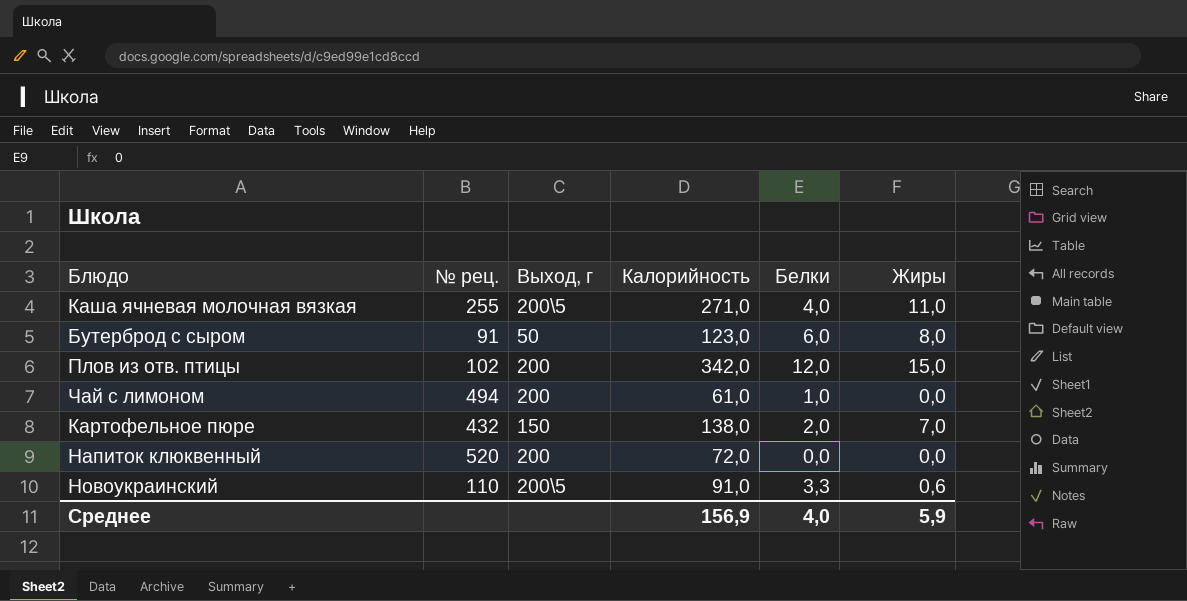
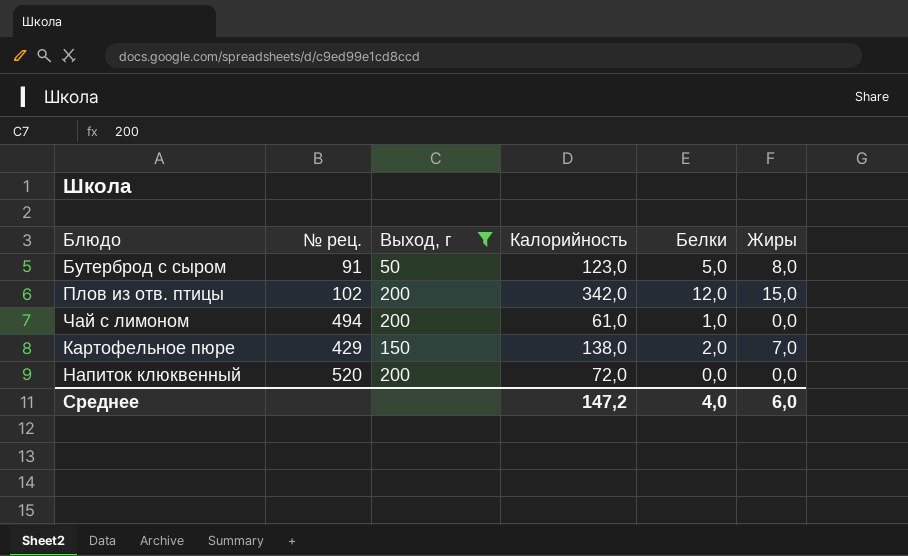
filter: none -> Выход, г != 200\5
Бутерброд с сыром | Белки: 6,0 -> 5,0
Картофельное пюре | № рец.: 432 -> 429
Среднее | Калорийность: 156,9 -> 147,2
Среднее | Жиры: 5,9 -> 6,0

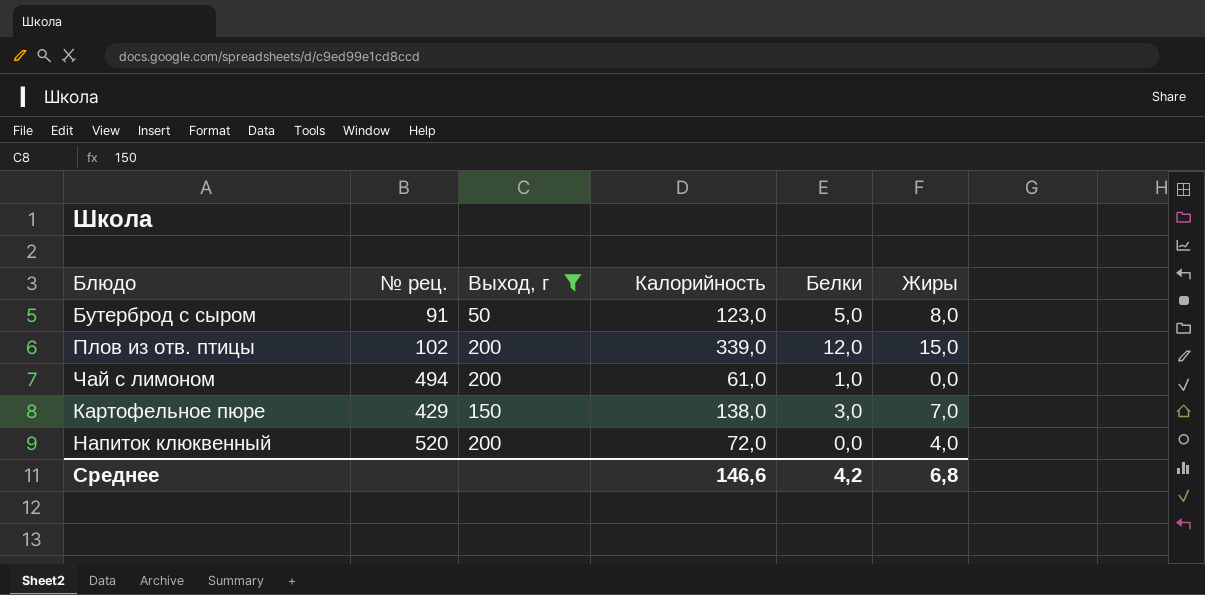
Плов из отв. птицы | Калорийность: 342,0 -> 339,0
Картофельное пюре | Белки: 2,0 -> 3,0
Напиток клюквенный | Жиры: 0,0 -> 4,0
Среднее | Калорийность: 147,2 -> 146,6
Среднее | Белки: 4,0 -> 4,2
Среднее | Жиры: 6,0 -> 6,8

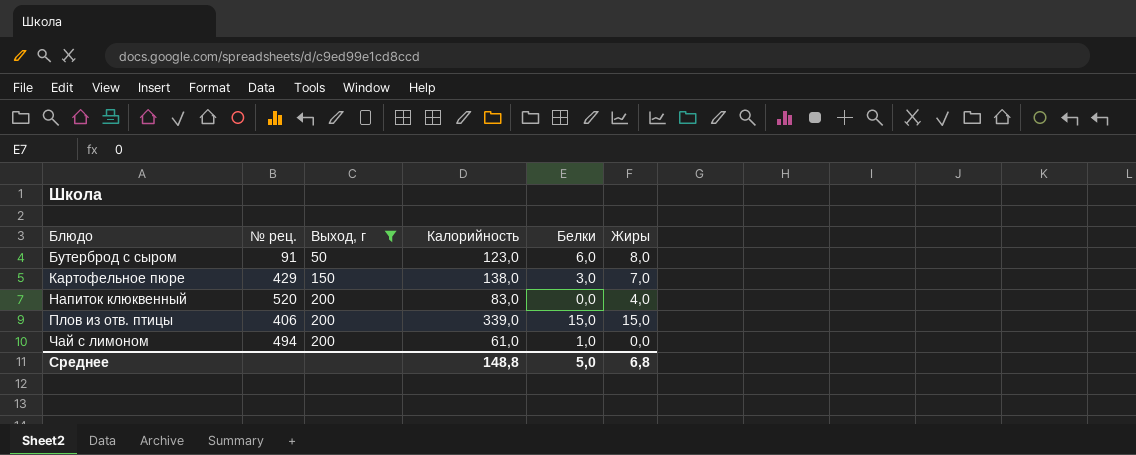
row order: none -> Блюдо ascending
Бутерброд с сыром | Белки: 5,0 -> 6,0
Напиток клюквенный | Калорийность: 72,0 -> 83,0
Плов из отв. птицы | № рец.: 102 -> 406
Плов из отв. птицы | Белки: 12,0 -> 15,0
Среднее | Калорийность: 146,6 -> 148,8
Среднее | Белки: 4,2 -> 5,0

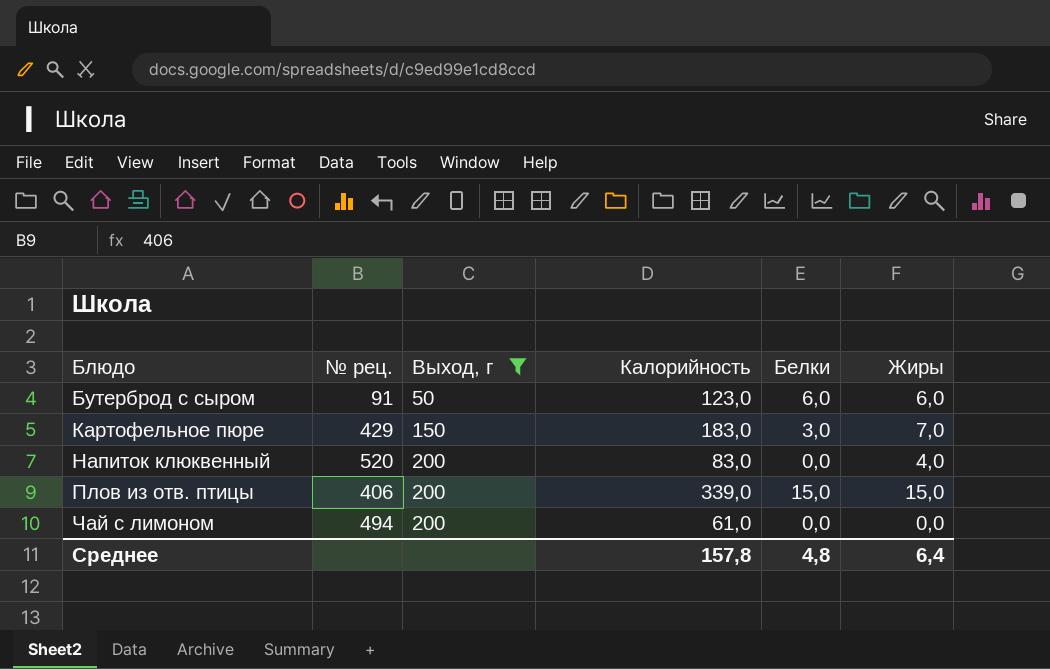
Бутерброд с сыром | Жиры: 8,0 -> 6,0
Картофельное пюре | Калорийность: 138,0 -> 183,0
Чай с лимоном | Белки: 1,0 -> 0,0
Среднее | Калорийность: 148,8 -> 157,8
Среднее | Белки: 5,0 -> 4,8
Среднее | Жиры: 6,8 -> 6,4

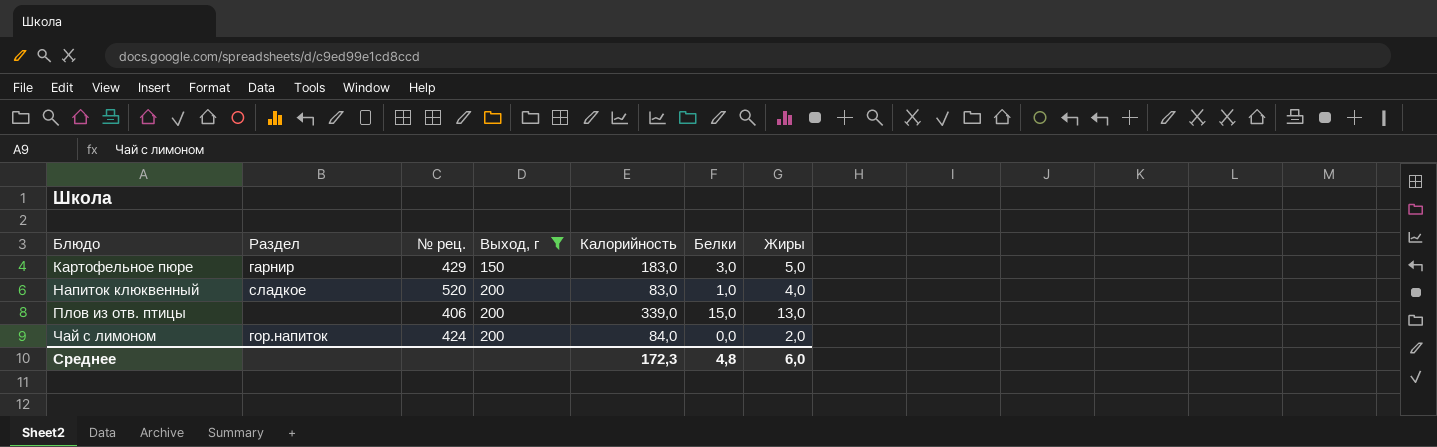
column Раздел | position: none -> 2
row Бутерброд с сыром: 91 | 50 | 123,0 | 6,0 | 6,0 -> none
Картофельное пюре | Жиры: 7,0 -> 5,0
Напиток клюквенный | Белки: 0,0 -> 1,0
Плов из отв. птицы | Жиры: 15,0 -> 13,0
Чай с лимоном | № рец.: 494 -> 424
Чай с лимоном | Калорийность: 61,0 -> 84,0
Чай с лимоном | Жиры: 0,0 -> 2,0
Среднее | Калорийность: 157,8 -> 172,3
Среднее | Жиры: 6,4 -> 6,0

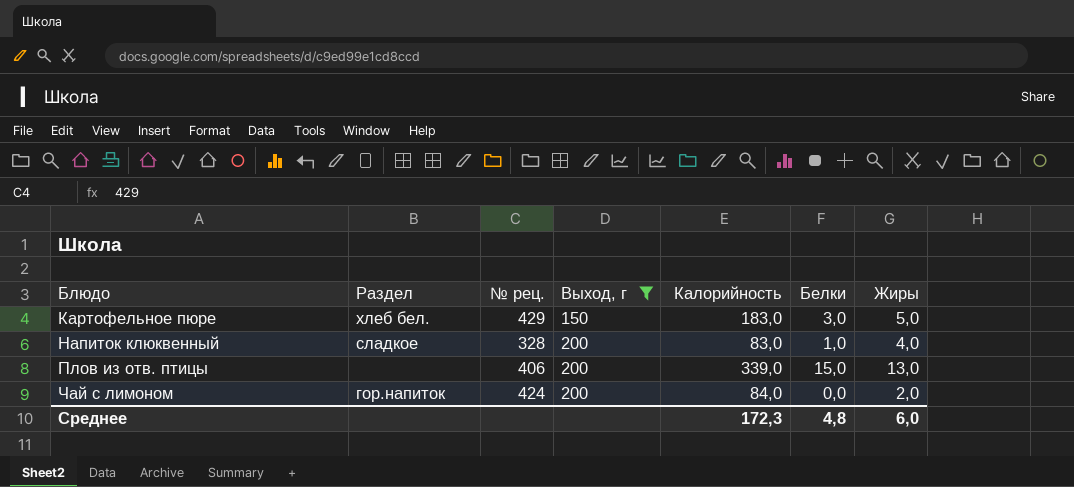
Картофельное пюре | Раздел: гарнир -> хлеб бел.
Напиток клюквенный | № рец.: 520 -> 328

